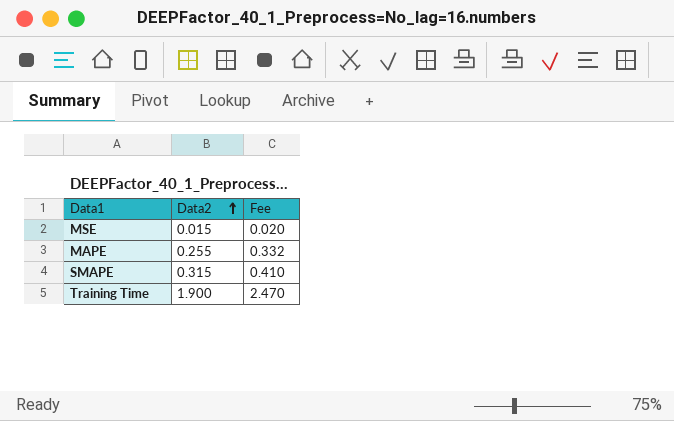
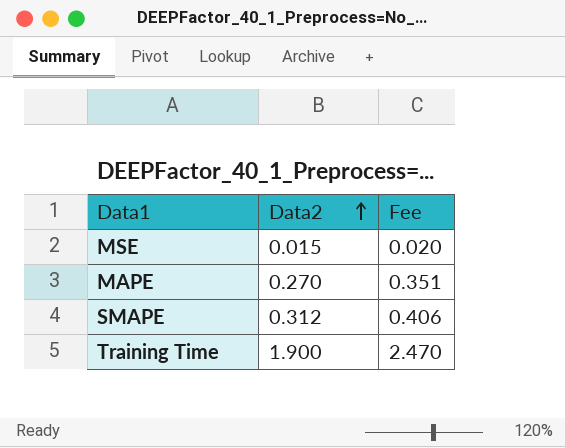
MAPE | Data2: 0.255 -> 0.270
MAPE | Fee: 0.332 -> 0.351
SMAPE | Data2: 0.315 -> 0.312
SMAPE | Fee: 0.410 -> 0.406

